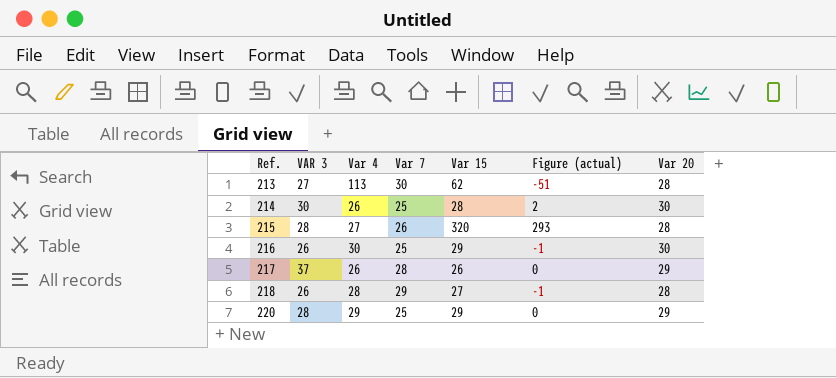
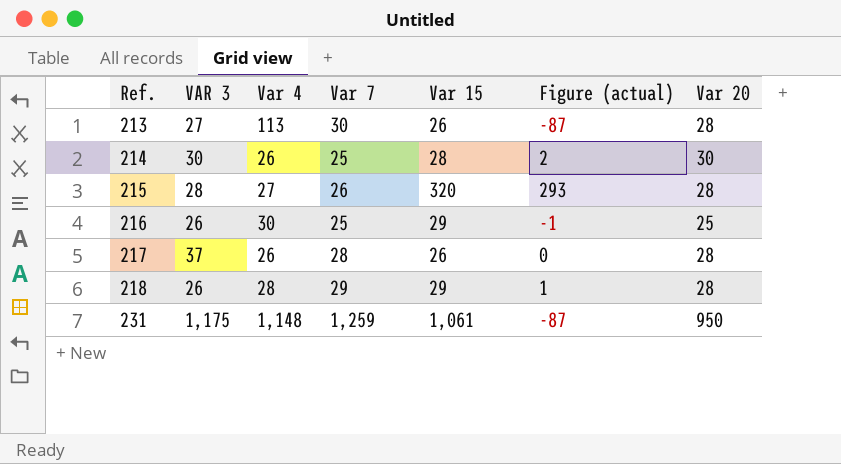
row 220: 28 | 29 | 25 | 29 | 0 | 29 -> none
213 | Var 15: 62 -> 26
213 | Figure (actual): -51 -> -87
216 | Var 20: 30 -> 25
217 | Var 20: 29 -> 28
218 | Var 15: 27 -> 29
218 | Figure (actual): -1 -> 1
row 231: none -> 1,175 | 1,148 | 1,259 | 1,061 | -87 | 950

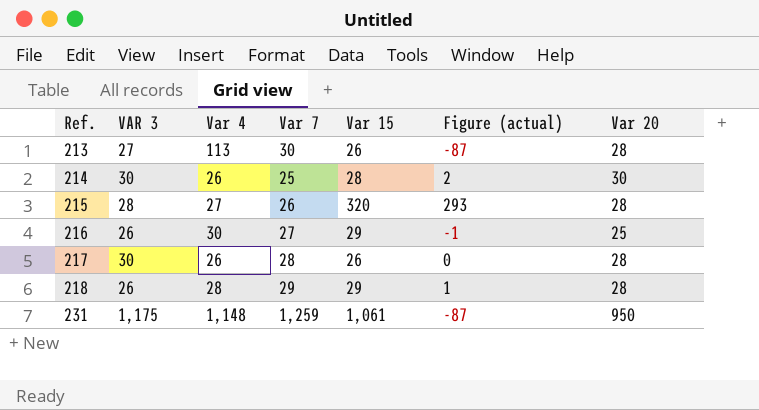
216 | Var 7: 25 -> 27
217 | VAR 3: 37 -> 30

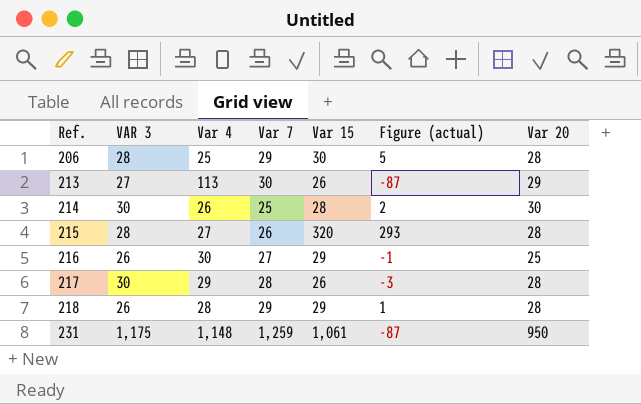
row 206: none -> 28 | 25 | 29 | 30 | 5 | 28
213 | Var 20: 28 -> 29
217 | Var 4: 26 -> 29
217 | Figure (actual): 0 -> -3

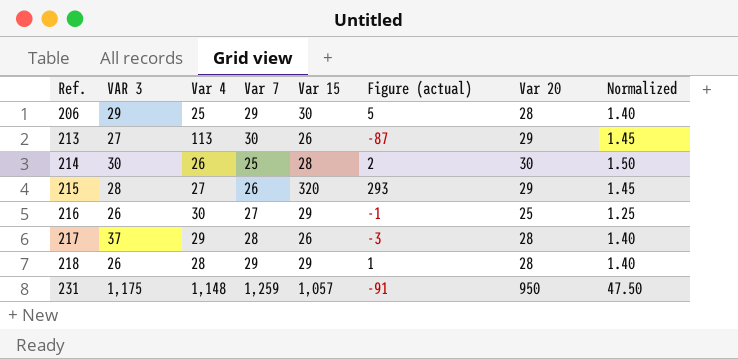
column Normalized | formula: none -> [Var 20] * 0.05
206 | VAR 3: 28 -> 29
215 | Var 20: 28 -> 29
217 | VAR 3: 30 -> 37
231 | Var 15: 1,061 -> 1,057
231 | Figure (actual): -87 -> -91

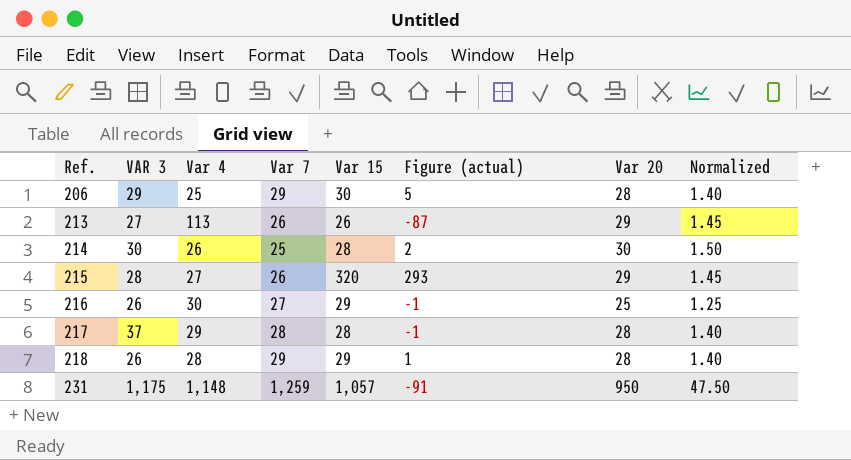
213 | Var 7: 30 -> 26
217 | Var 15: 26 -> 28
217 | Figure (actual): -3 -> -1

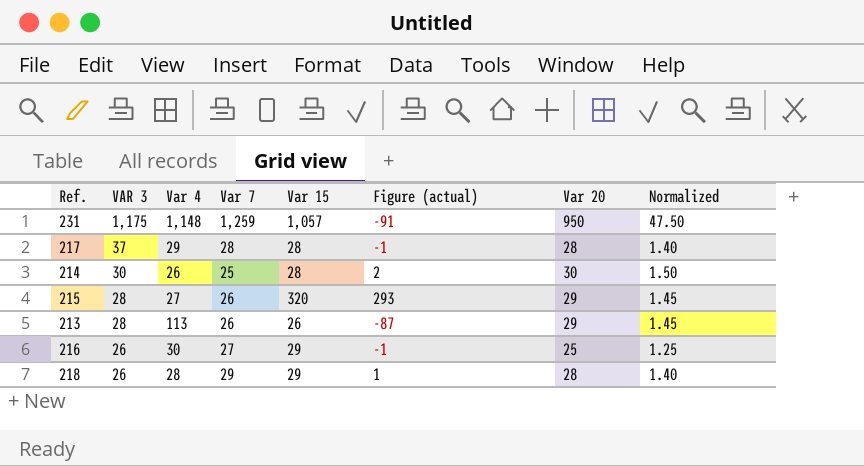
row order: Ref. ascending -> VAR 3 descending
row 206: 29 | 25 | 29 | 30 | 5 | 28 | 1.40 -> none
213 | VAR 3: 27 -> 28

